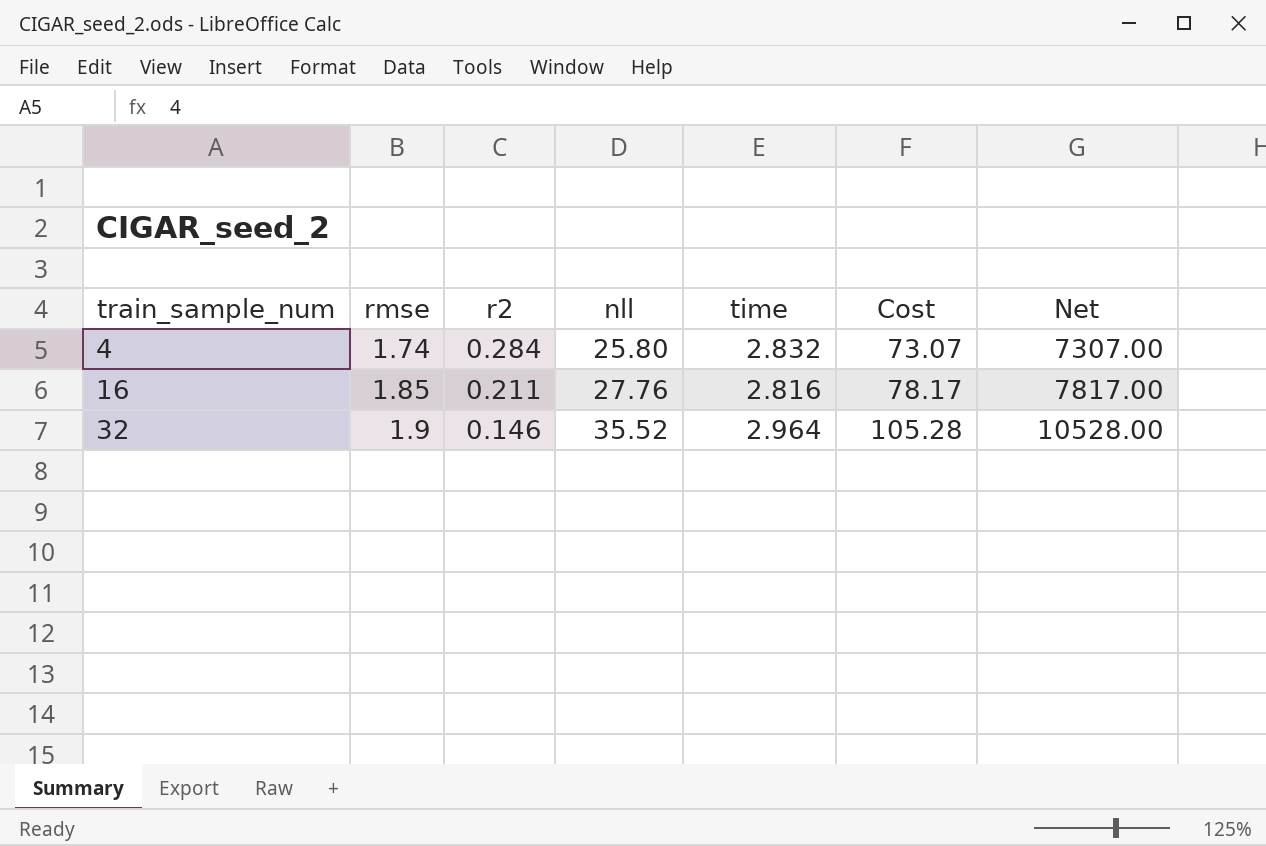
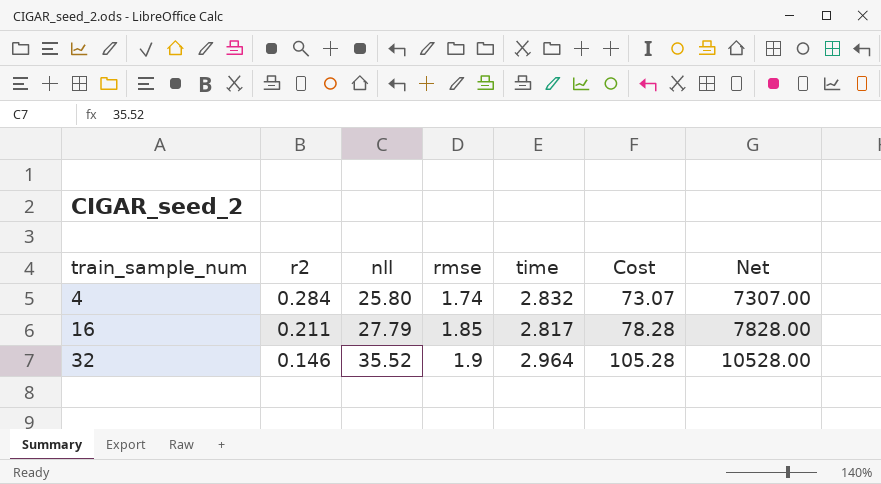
column rmse | position: 2 -> 4
16 | nll: 27.76 -> 27.79
16 | time: 2.816 -> 2.817
16 | Cost: 78.17 -> 78.28
16 | Net: 7817.00 -> 7828.00

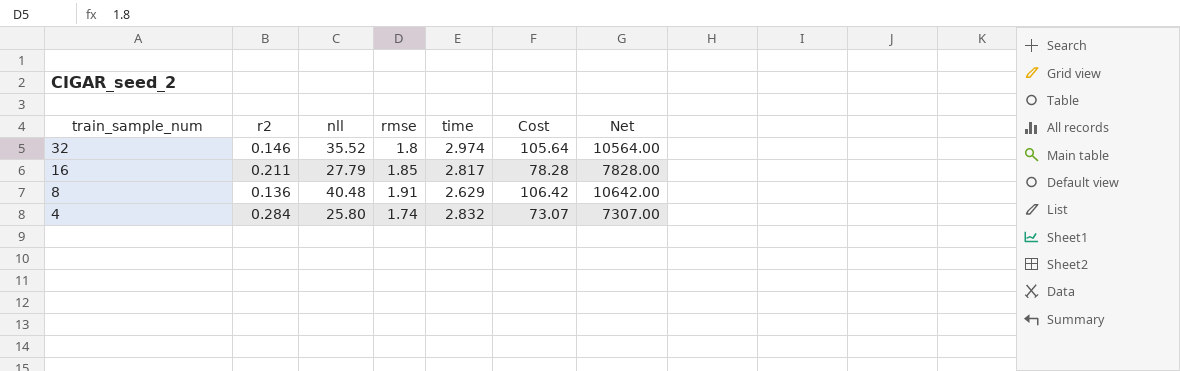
row order: train_sample_num ascending -> train_sample_num descending
32 | rmse: 1.9 -> 1.8
32 | time: 2.964 -> 2.974
32 | Cost: 105.28 -> 105.64
32 | Net: 10528.00 -> 10564.00
row 8: none -> 0.136 | 40.48 | 1.91 | 2.629 | 106.42 | 10642.00

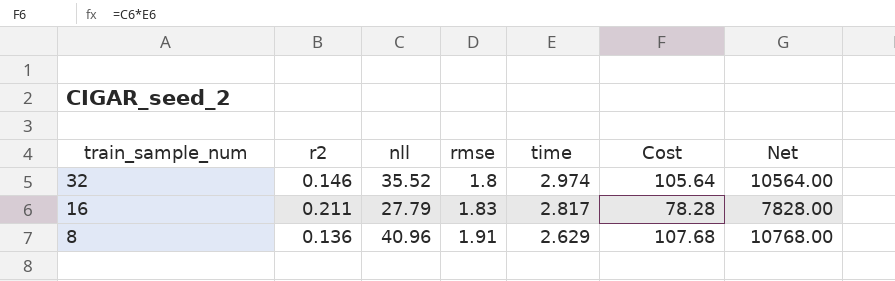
row 4: 0.284 | 25.80 | 1.74 | 2.832 | 73.07 | 7307.00 -> none
16 | rmse: 1.85 -> 1.83
8 | nll: 40.48 -> 40.96
8 | Cost: 106.42 -> 107.68
8 | Net: 10642.00 -> 10768.00

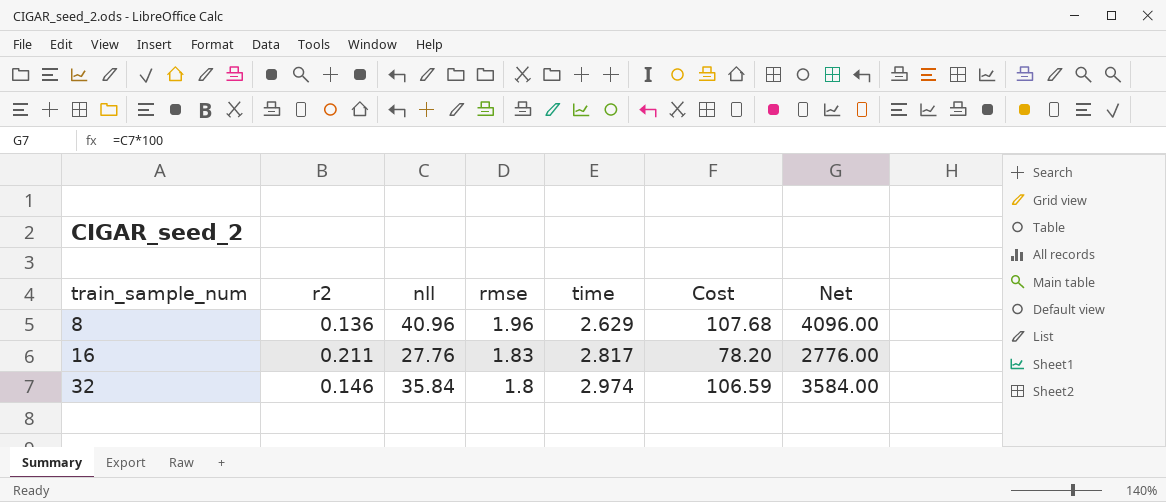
row order: train_sample_num descending -> train_sample_num ascending
column Net | formula: [Cost] * 100 -> [nll] * 100
8 | rmse: 1.91 -> 1.96
16 | nll: 27.79 -> 27.76
16 | Cost: 78.28 -> 78.20
32 | nll: 35.52 -> 35.84
32 | Cost: 105.64 -> 106.59

